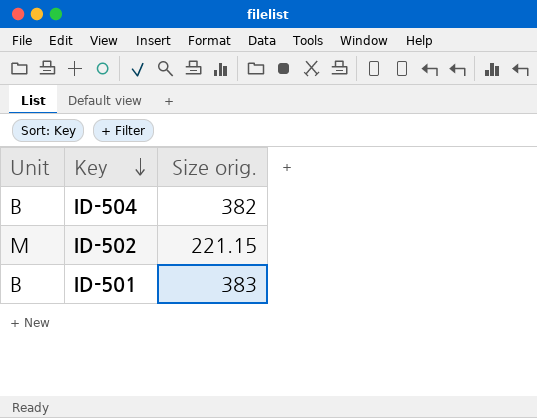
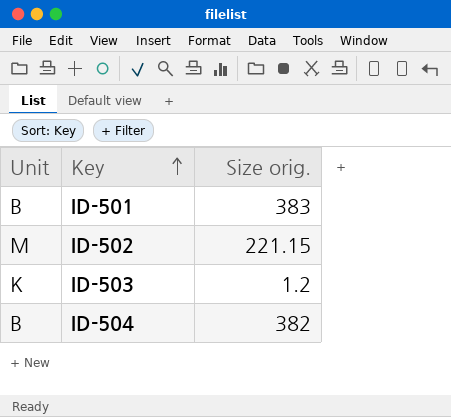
row order: Key descending -> Key ascending
row ID-503: none -> K | 1.2

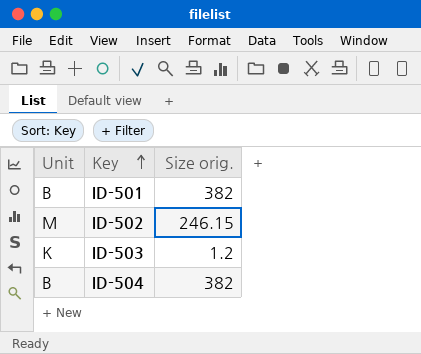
ID-501 | Size orig.: 383 -> 382
ID-502 | Size orig.: 221.15 -> 246.15

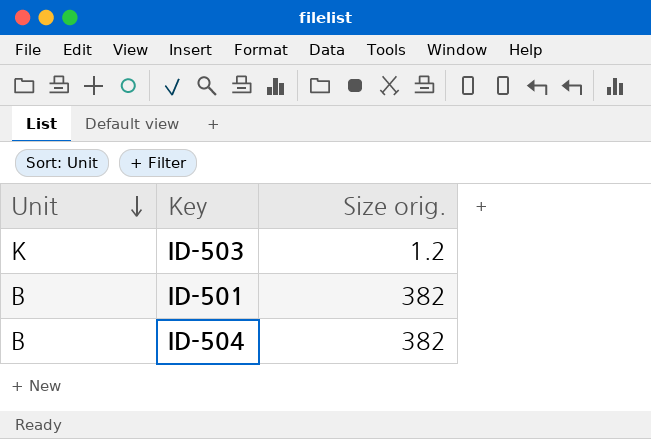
row order: Key ascending -> Unit descending
row ID-502: M | 246.15 -> none

